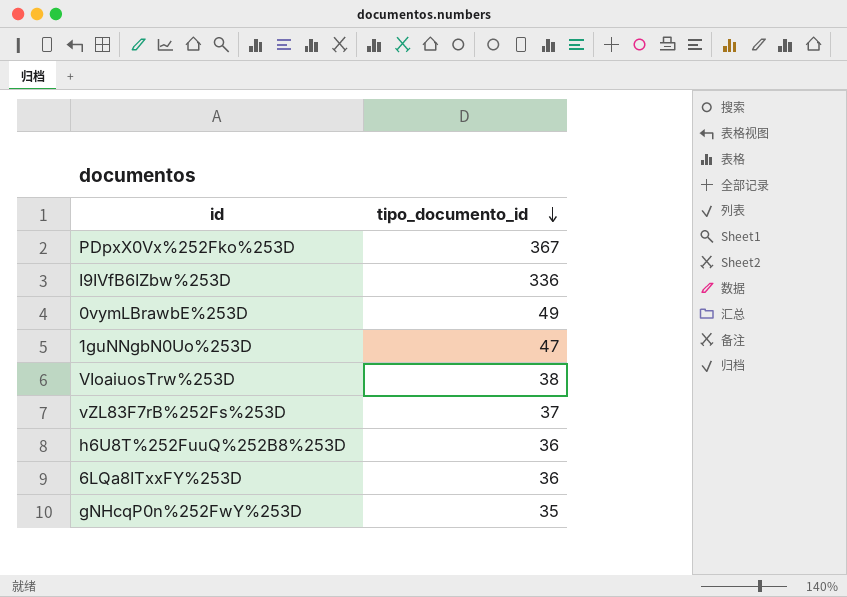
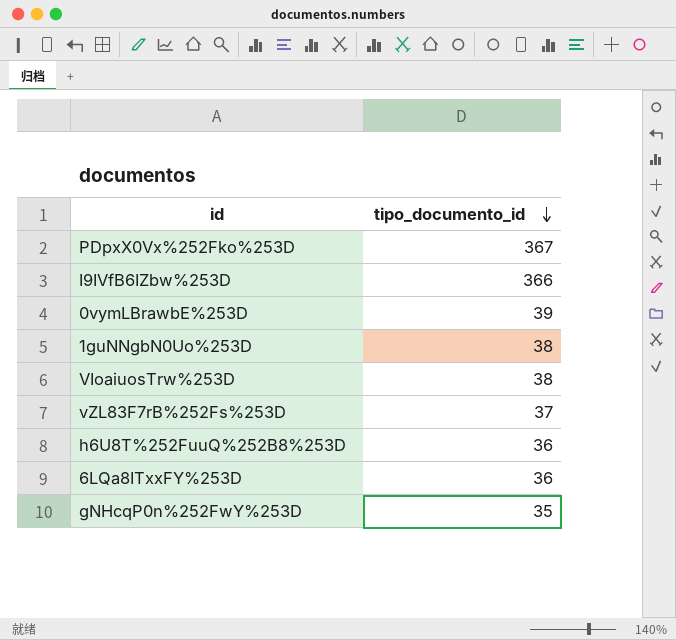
I9IVfB6IZbw%253D | tipo_documento_id: 336 -> 366
0vymLBrawbE%253D | tipo_documento_id: 49 -> 39
1guNNgbN0Uo%253D | tipo_documento_id: 47 -> 38

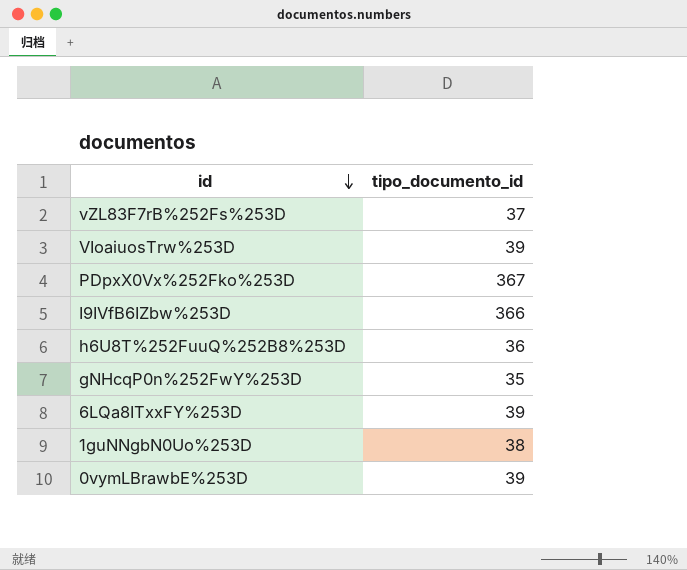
row order: tipo_documento_id descending -> id descending
VIoaiuosTrw%253D | tipo_documento_id: 38 -> 39
6LQa8ITxxFY%253D | tipo_documento_id: 36 -> 39

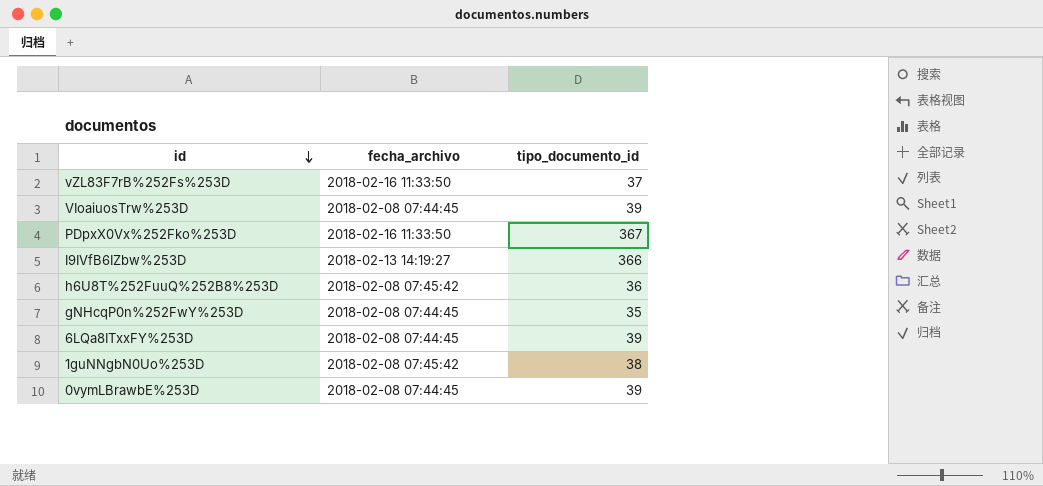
column fecha_archivo | position: none -> 2

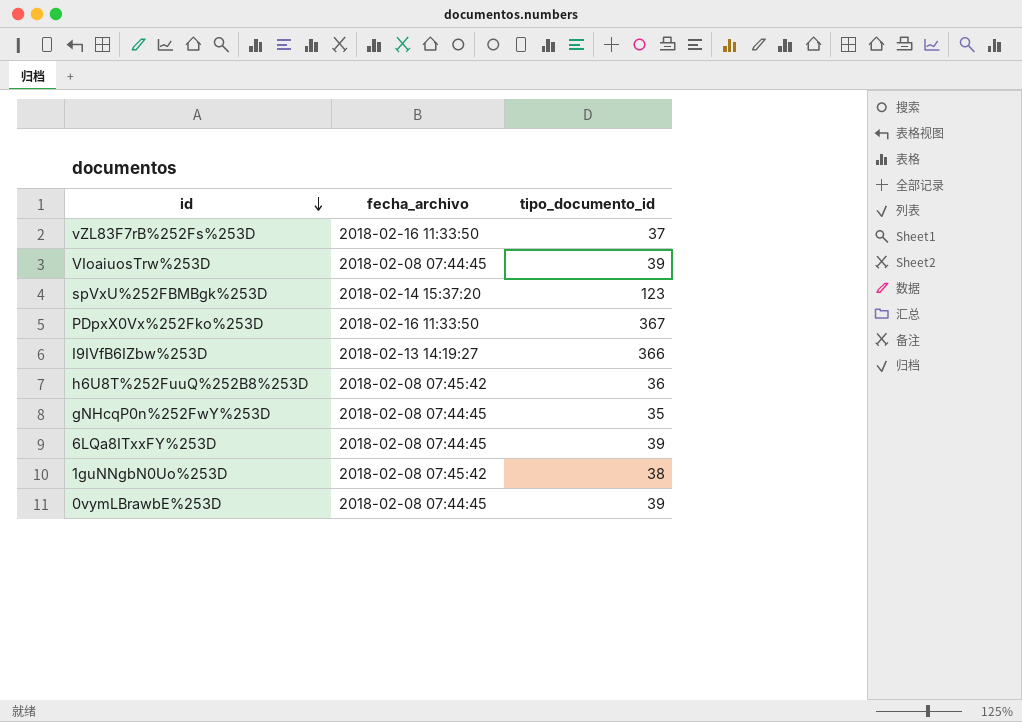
row spVxU%252FBMBgk%253D: none -> 2018-02-14 15:37:20 | 123

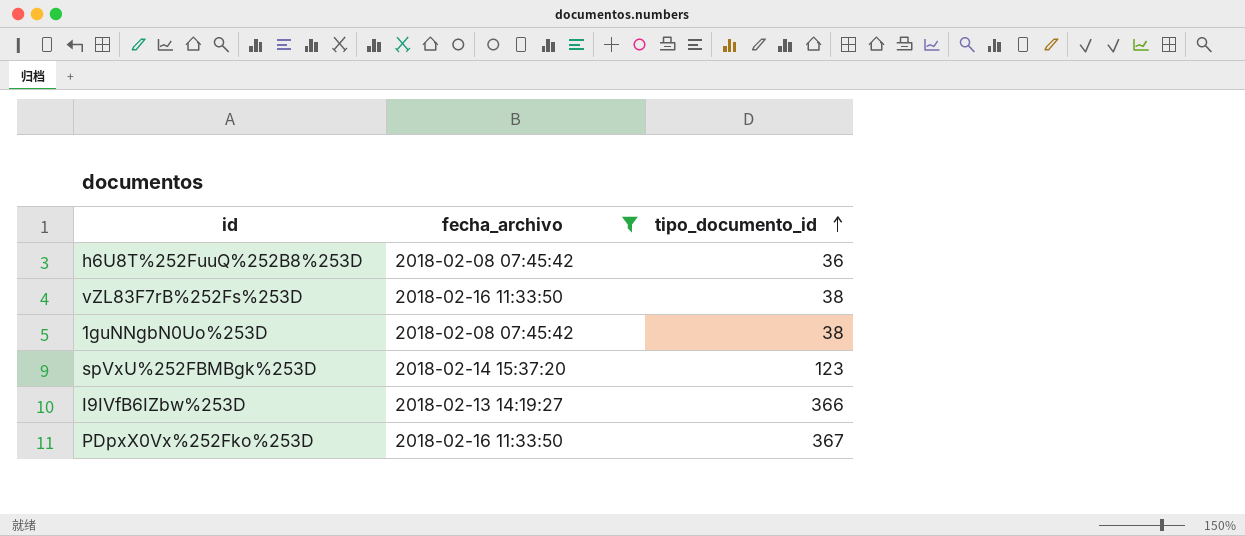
filter: none -> fecha_archivo != 2018-02-08 07:44:45
row order: id descending -> tipo_documento_id ascending
vZL83F7rB%252Fs%253D | tipo_documento_id: 37 -> 38

